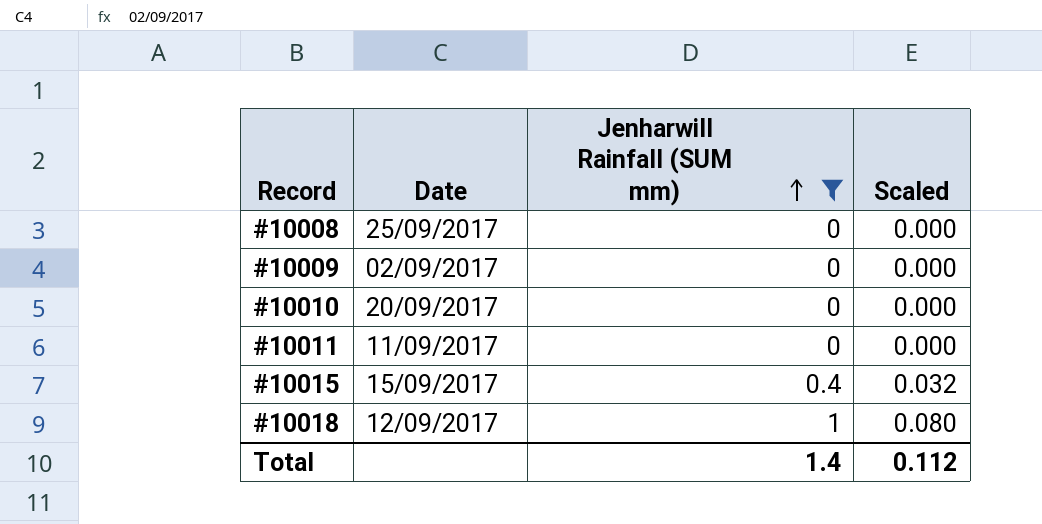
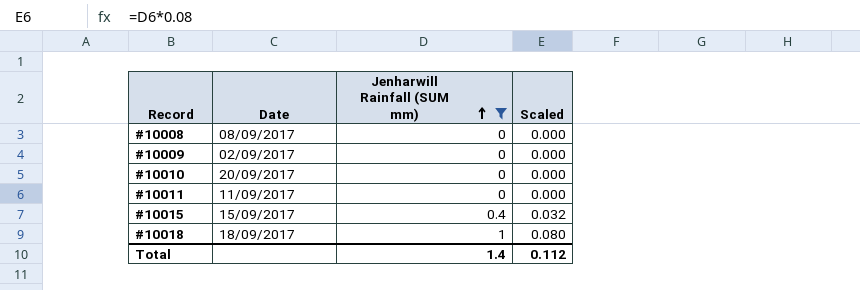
#10008 | Date: 25/09/2017 -> 08/09/2017
#10018 | Date: 12/09/2017 -> 18/09/2017

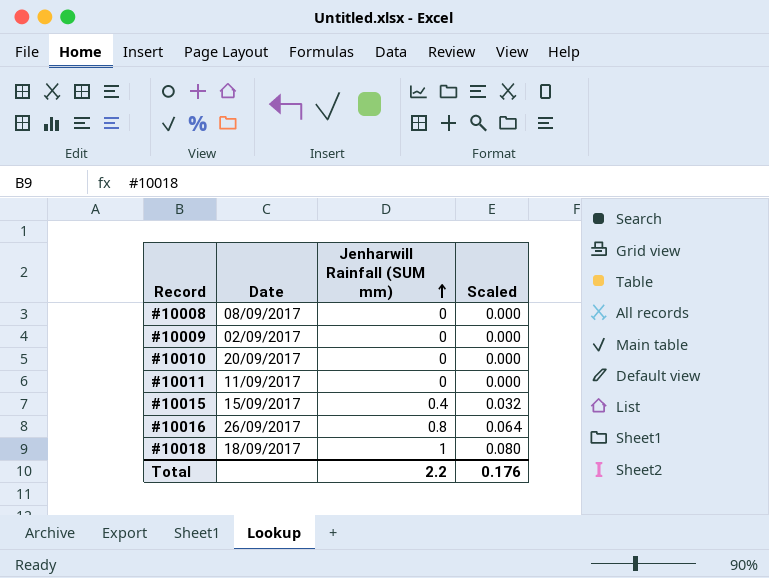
filter: Jenharwill Rainfall (SUM mm) != 0.8 -> none
Total | Jenharwill Rainfall (SUM mm): 1.4 -> 2.2
Total | Scaled: 0.112 -> 0.176

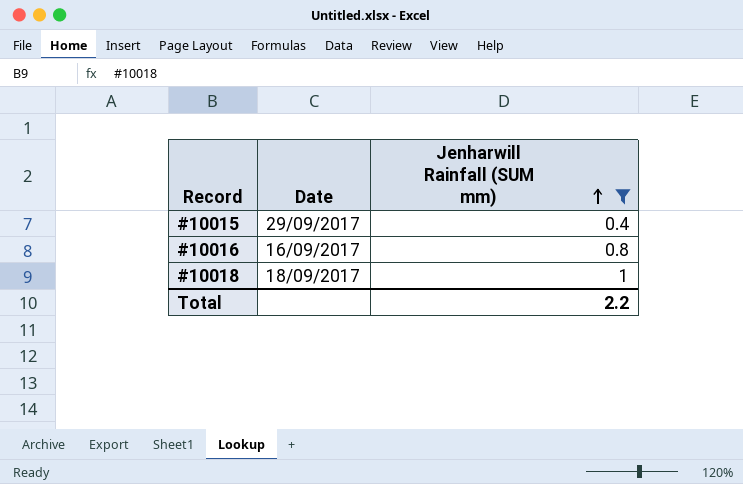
filter: none -> Jenharwill Rainfall (SUM mm) != 0
column Scaled | formula: [Jenharwill Rainfall (SUM mm)] * 0.08 -> none
#10015 | Date: 15/09/2017 -> 29/09/2017
#10016 | Date: 26/09/2017 -> 16/09/2017

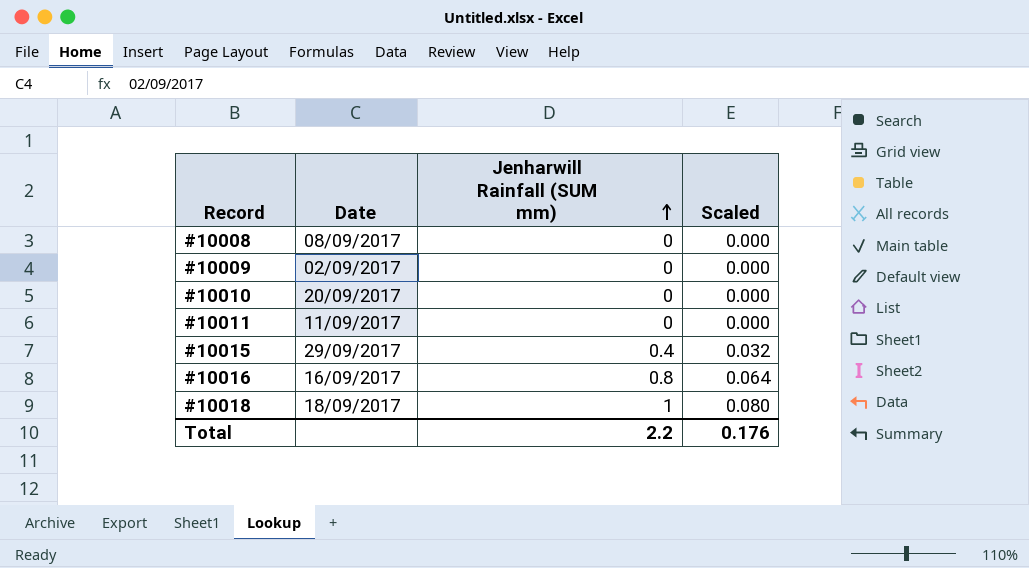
filter: Jenharwill Rainfall (SUM mm) != 0 -> none
column Scaled | formula: none -> [Jenharwill Rainfall (SUM mm)] * 0.08

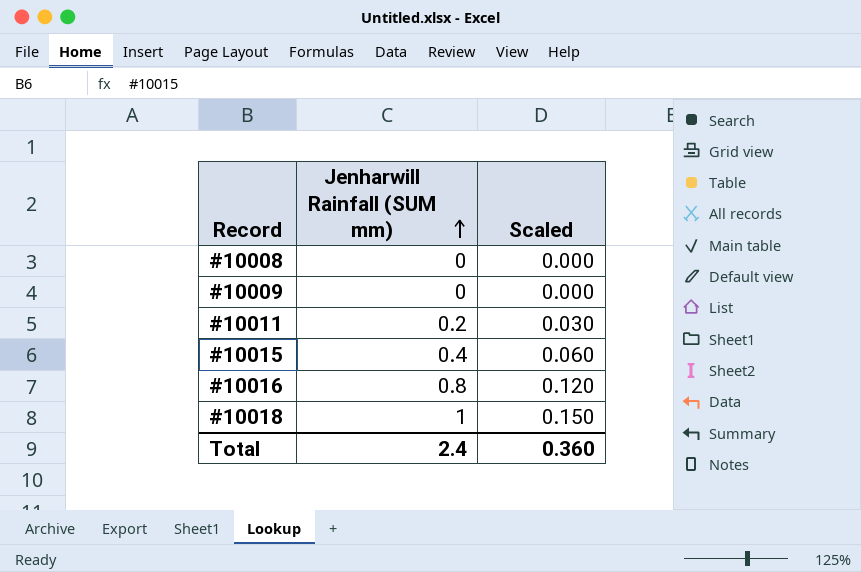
column Date | position: 2 -> none
column Scaled | formula: [Jenharwill Rainfall (SUM mm)] * 0.08 -> [Jenharwill Rainfall (SUM mm)] * 0.15
row #10010: 20/09/2017 | 0 | 0.000 -> none
#10011 | Jenharwill Rainfall (SUM mm): 0 -> 0.2
Total | Jenharwill Rainfall (SUM mm): 2.2 -> 2.4
Total | Scaled: 0.176 -> 0.360

